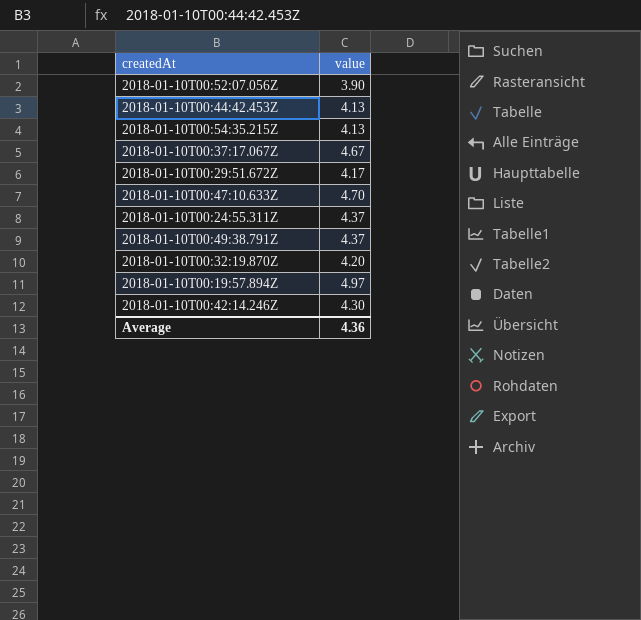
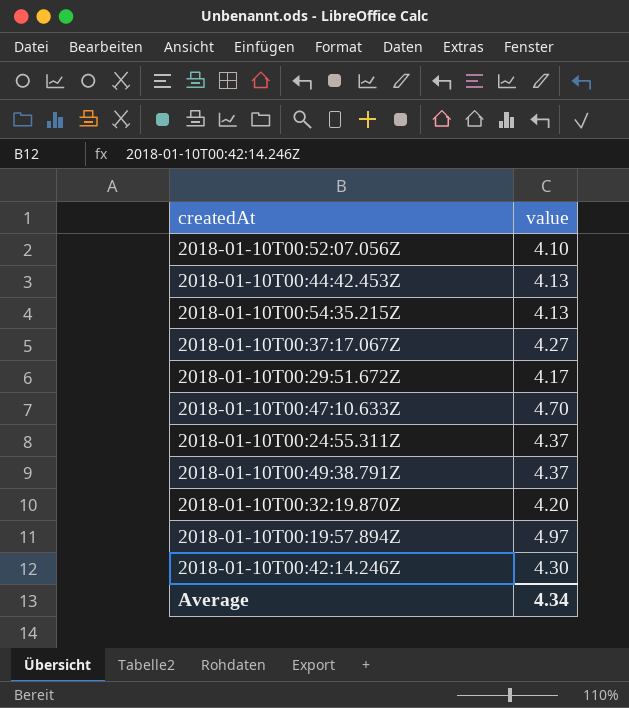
2018-01-10T00:52:07.056Z | value: 3.90 -> 4.10
2018-01-10T00:37:17.067Z | value: 4.67 -> 4.27
Average | value: 4.36 -> 4.34

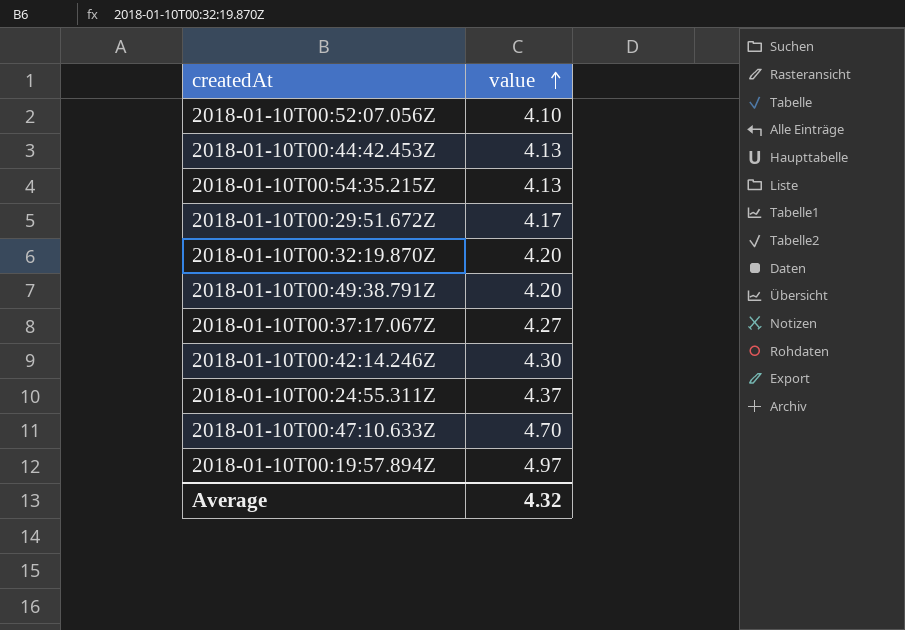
row order: none -> value ascending
2018-01-10T00:49:38.791Z | value: 4.37 -> 4.20
Average | value: 4.34 -> 4.32

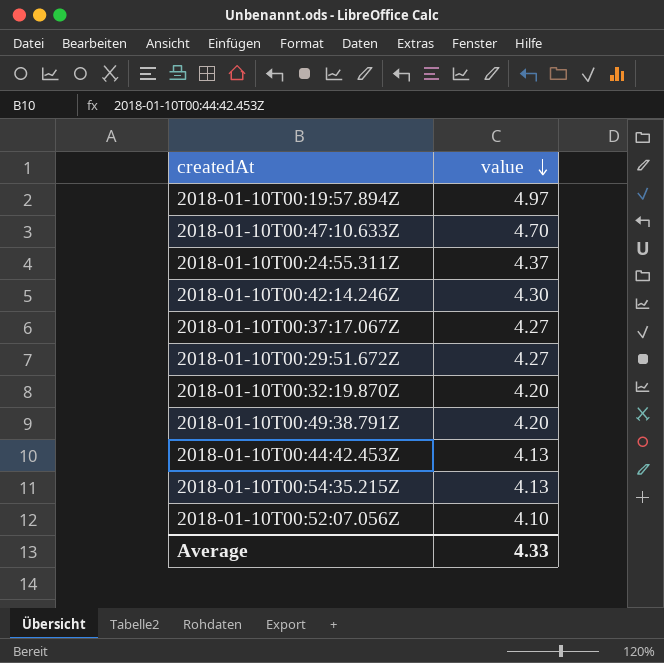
row order: value ascending -> value descending
2018-01-10T00:29:51.672Z | value: 4.17 -> 4.27
Average | value: 4.32 -> 4.33

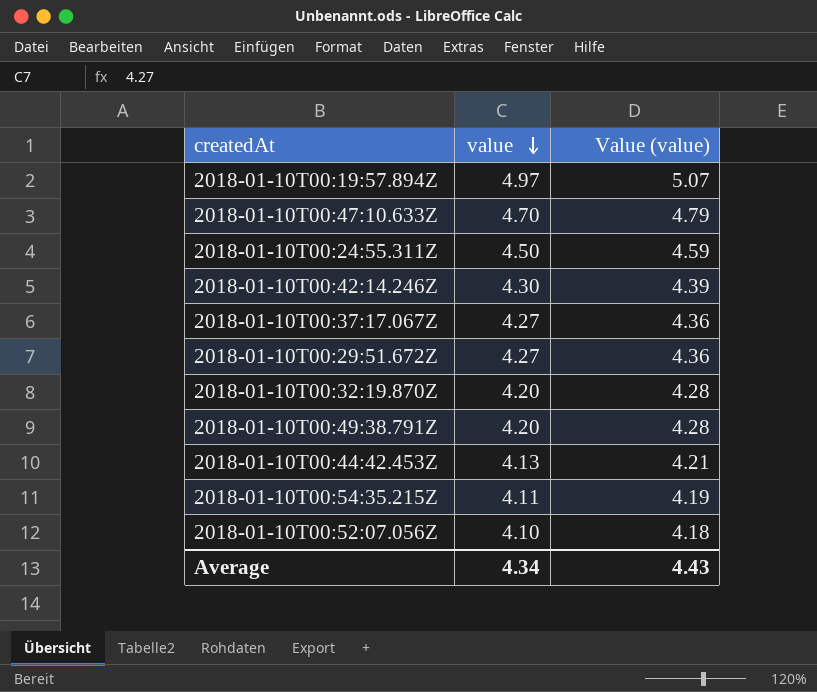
column Value (value) | formula: none -> [value] * 1.02
2018-01-10T00:24:55.311Z | value: 4.37 -> 4.50
2018-01-10T00:54:35.215Z | value: 4.13 -> 4.11
Average | value: 4.33 -> 4.34

